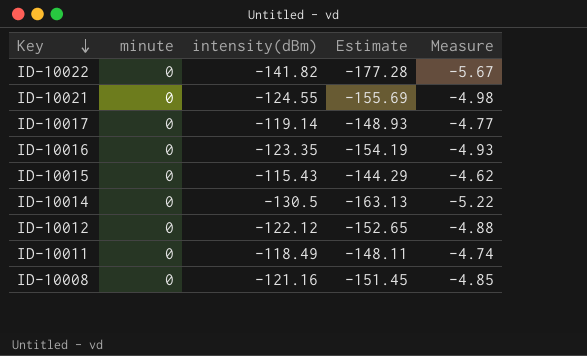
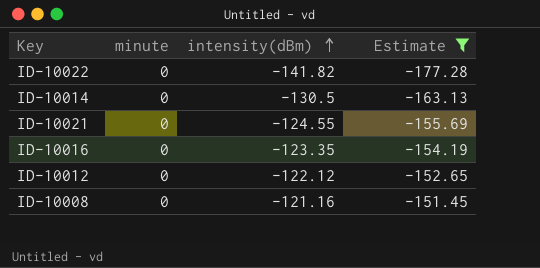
filter: none -> Estimate <= -151.45
row order: Key descending -> intensity(dBm) ascending
column Measure | formula: [intensity(dBm)] * 0.04 -> none

